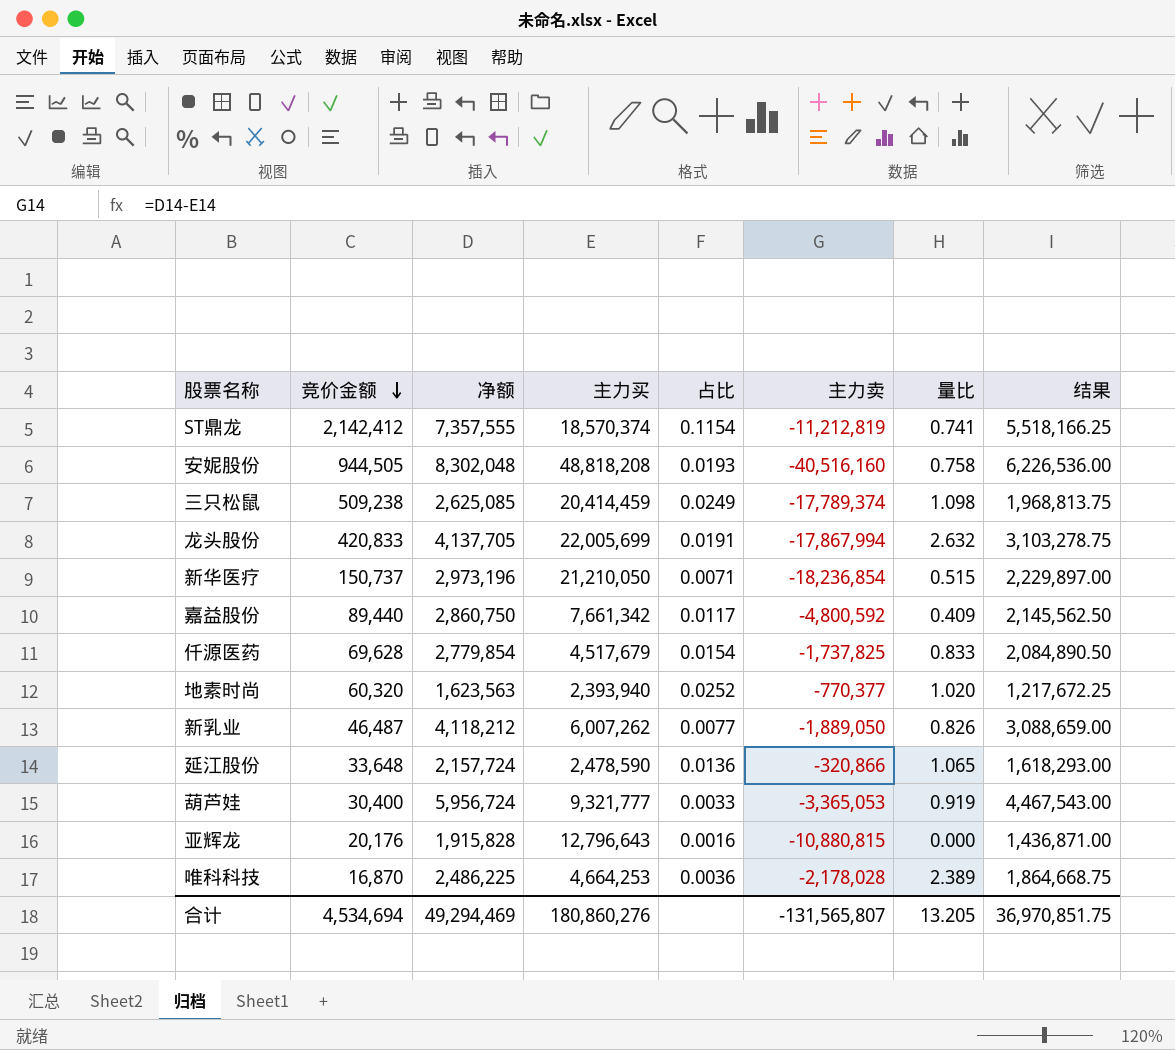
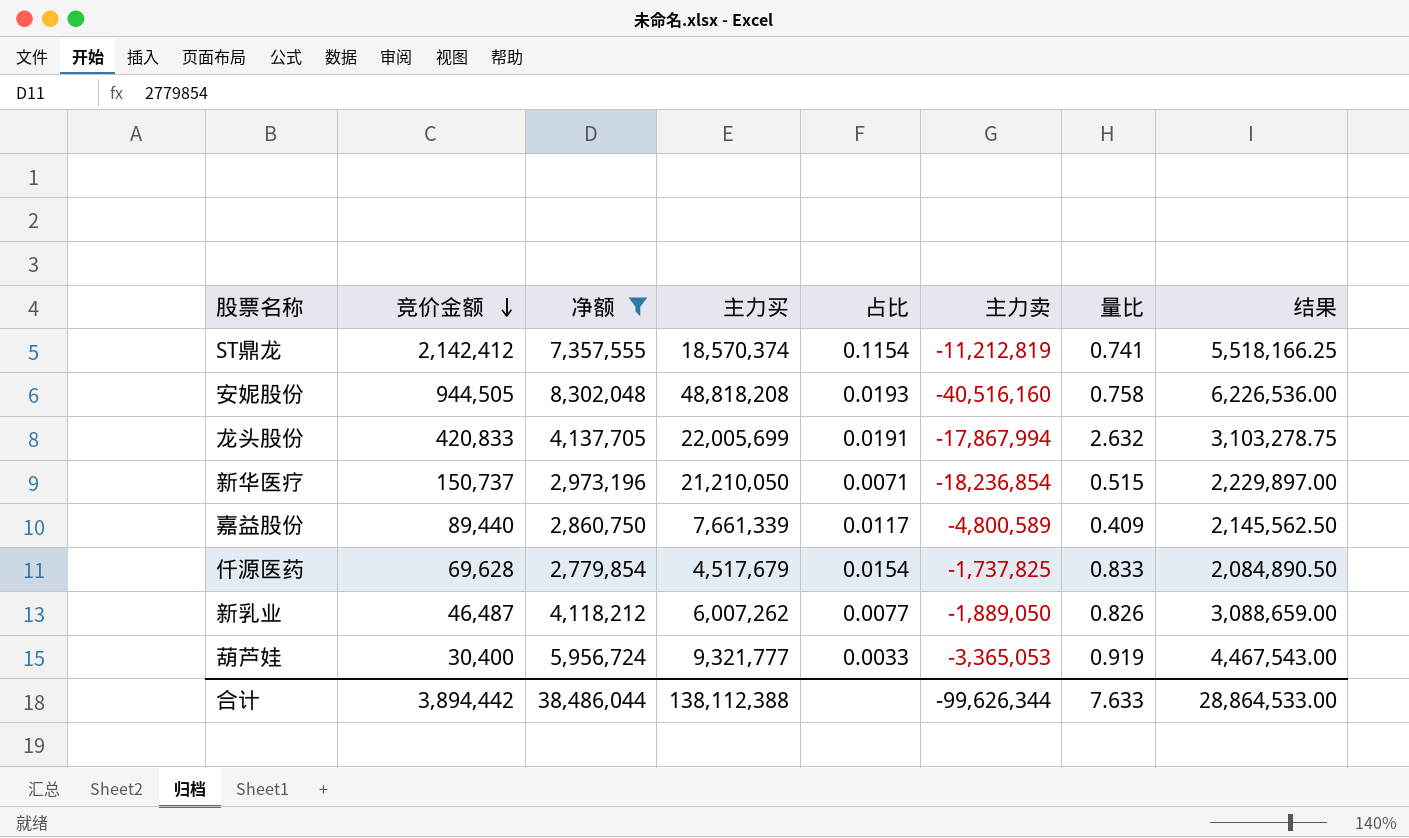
filter: none -> 净额 >= 2,779,854
嘉益股份 | 主力买: 7,661,342 -> 7,661,339
嘉益股份 | 主力卖: -4,800,592 -> -4,800,589
合计 | 竞价金额: 4,534,694 -> 3,894,442
合计 | 净额: 49,294,469 -> 38,486,044
合计 | 主力买: 180,860,276 -> 138,112,388
合计 | 主力卖: -131,565,807 -> -99,626,344
合计 | 量比: 13.205 -> 7.633
合计 | 结果: 36,970,851.75 -> 28,864,533.00

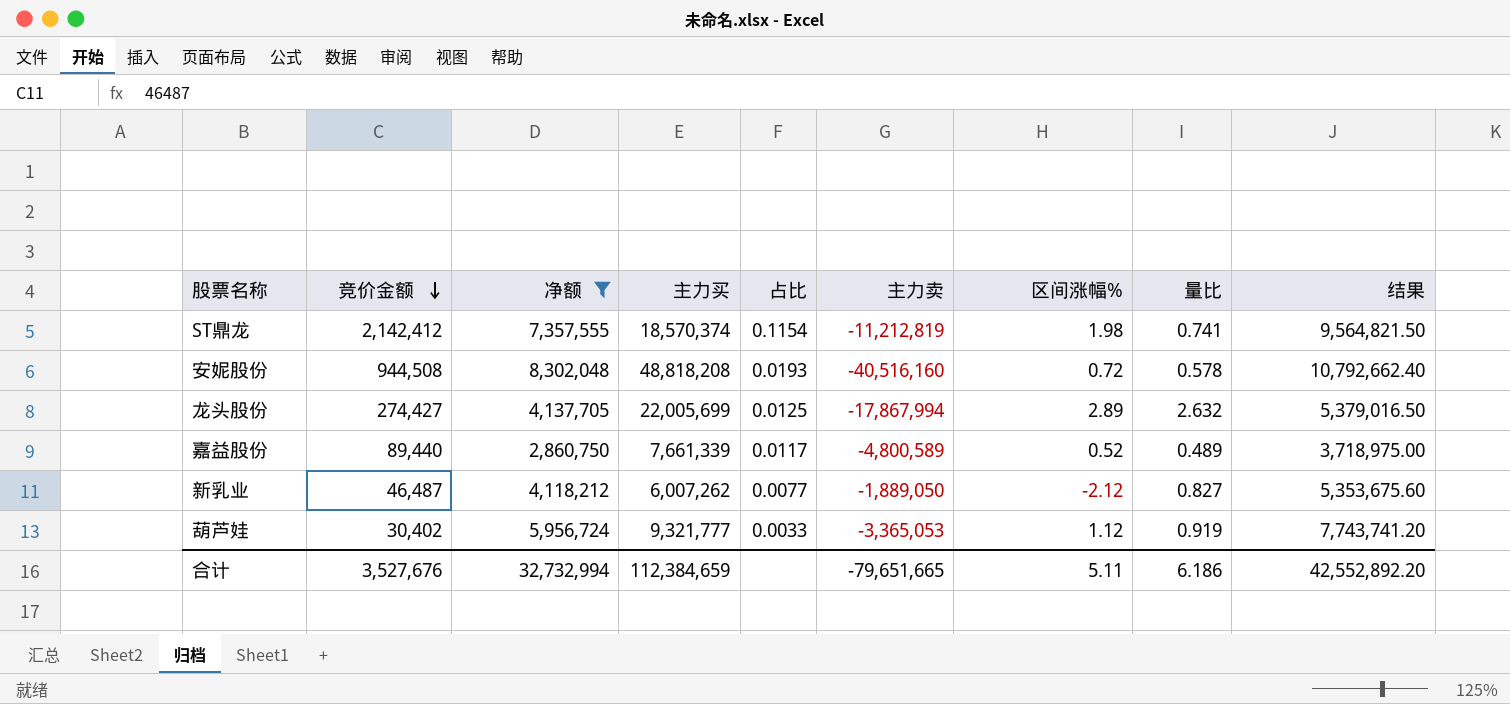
column 区间涨幅% | position: none -> 7
column 结果 | formula: [净额] * 0.75 -> [净额] * 1.3
row 新华医疗: 150,737 | 2,973,196 | 21,210,050 | 0.0071 | -18,236,854 | 0.515 | 2,229,897.00 -> none
row 仟源医药: 69,628 | 2,779,854 | 4,517,679 | 0.0154 | -1,737,825 | 0.833 | 2,084,890.50 -> none
安妮股份 | 竞价金额: 944,505 -> 944,508
安妮股份 | 量比: 0.758 -> 0.578
龙头股份 | 竞价金额: 420,833 -> 274,427
龙头股份 | 占比: 0.0191 -> 0.0125
嘉益股份 | 量比: 0.409 -> 0.489
新乳业 | 量比: 0.826 -> 0.827
葫芦娃 | 竞价金额: 30,400 -> 30,402
合计 | 竞价金额: 3,894,442 -> 3,527,676
合计 | 净额: 38,486,044 -> 32,732,994
合计 | 主力买: 138,112,388 -> 112,384,659
合计 | 主力卖: -99,626,344 -> -79,651,665
合计 | 量比: 7.633 -> 6.186
合计 | 结果: 28,864,533.00 -> 42,552,892.20

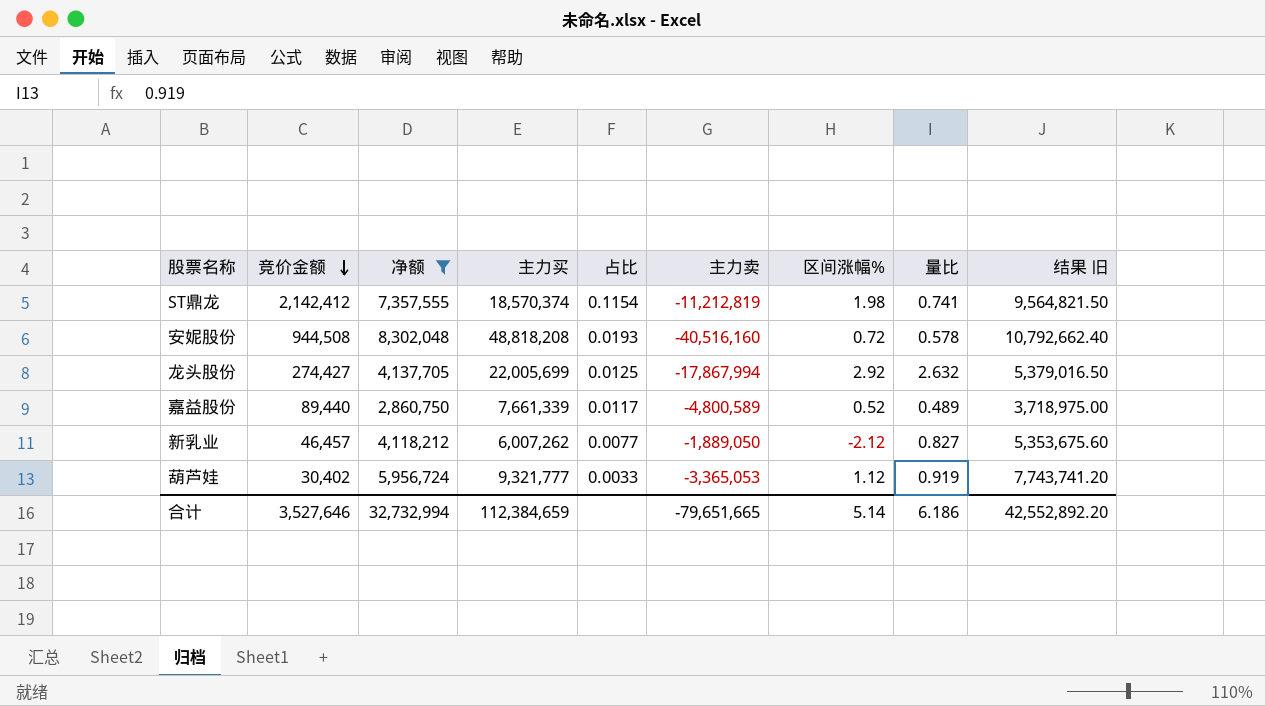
column name: 结果 -> 结果 旧
龙头股份 | 区间涨幅%: 2.89 -> 2.92
新乳业 | 竞价金额: 46,487 -> 46,457
合计 | 竞价金额: 3,527,676 -> 3,527,646
合计 | 区间涨幅%: 5.11 -> 5.14

